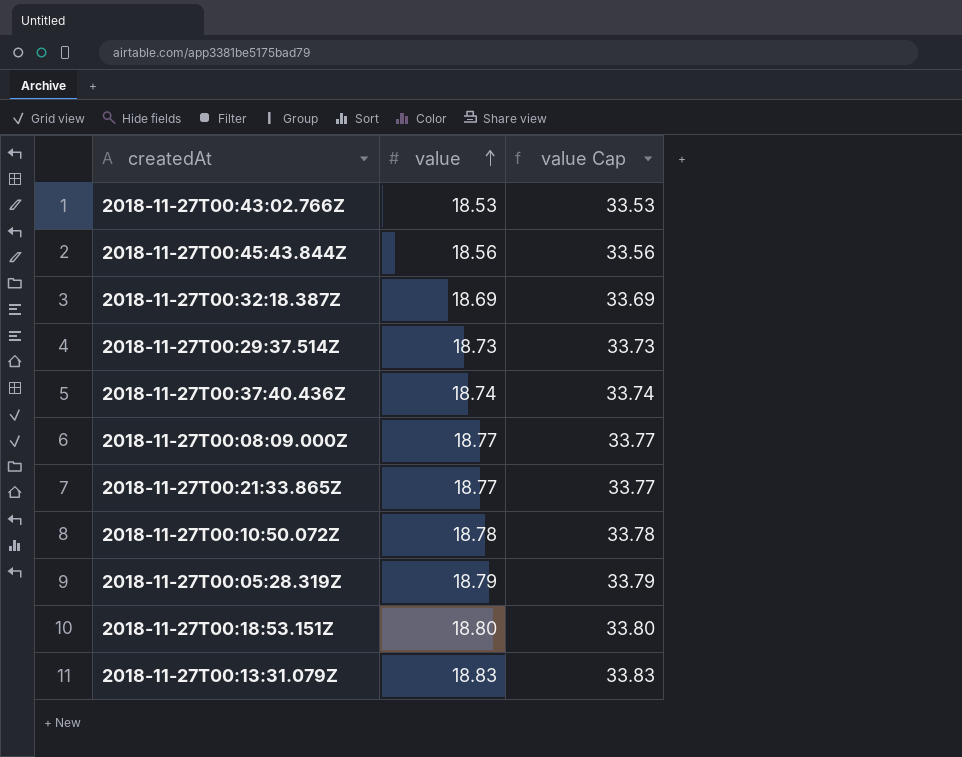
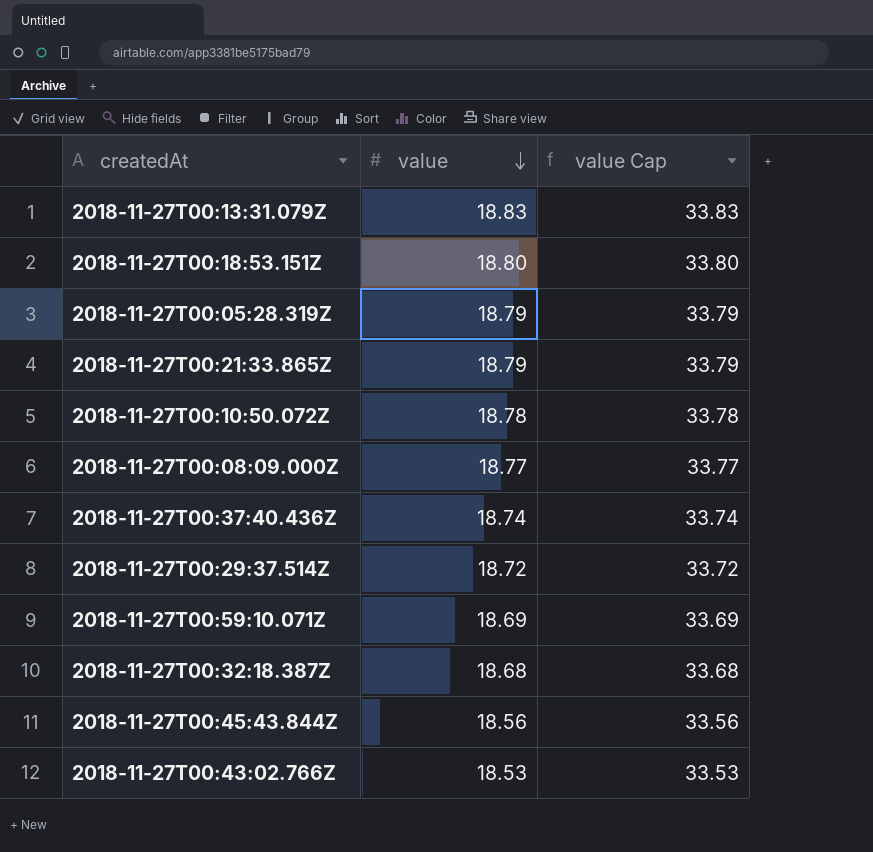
row order: value ascending -> value descending
2018-11-27T00:21:33.865Z | value: 18.77 -> 18.79
2018-11-27T00:21:33.865Z | value Cap: 33.77 -> 33.79
2018-11-27T00:29:37.514Z | value: 18.73 -> 18.72
2018-11-27T00:29:37.514Z | value Cap: 33.73 -> 33.72
row 2018-11-27T00:59:10.071Z: none -> 18.69 | 33.69
2018-11-27T00:32:18.387Z | value: 18.69 -> 18.68
2018-11-27T00:32:18.387Z | value Cap: 33.69 -> 33.68

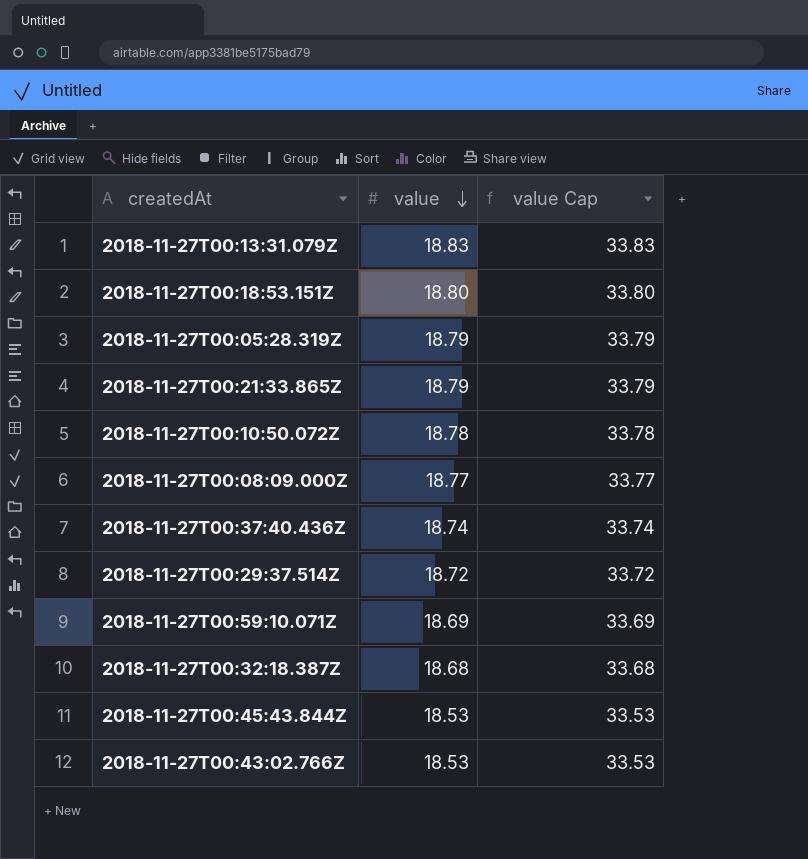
2018-11-27T00:45:43.844Z | value: 18.56 -> 18.53
2018-11-27T00:45:43.844Z | value Cap: 33.56 -> 33.53

